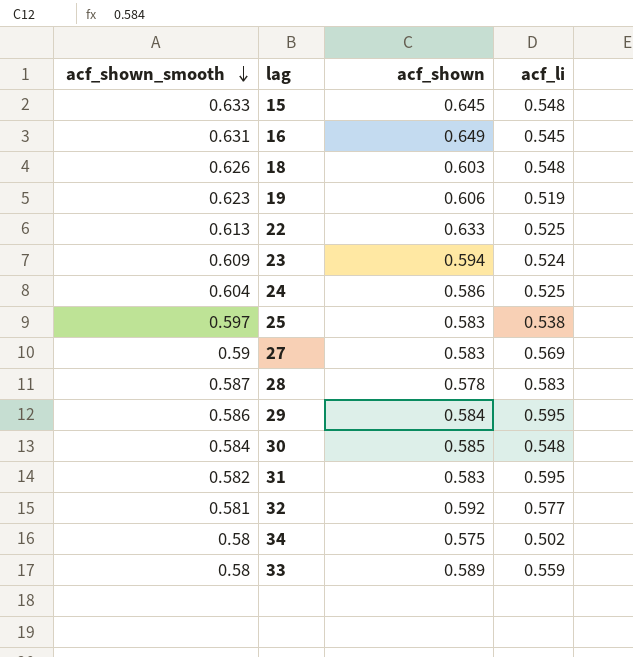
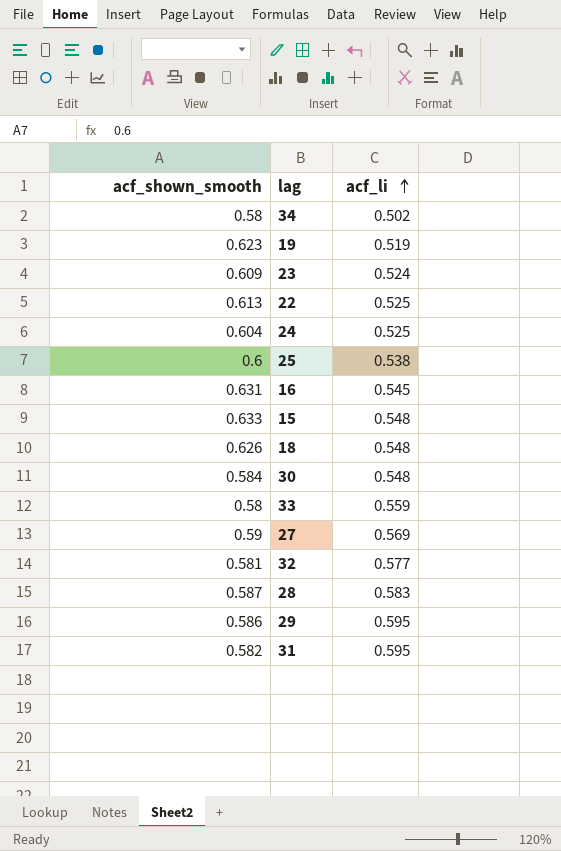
row order: acf_shown_smooth descending -> acf_li ascending
column acf_shown | position: 3 -> none
25 | acf_shown_smooth: 0.597 -> 0.6

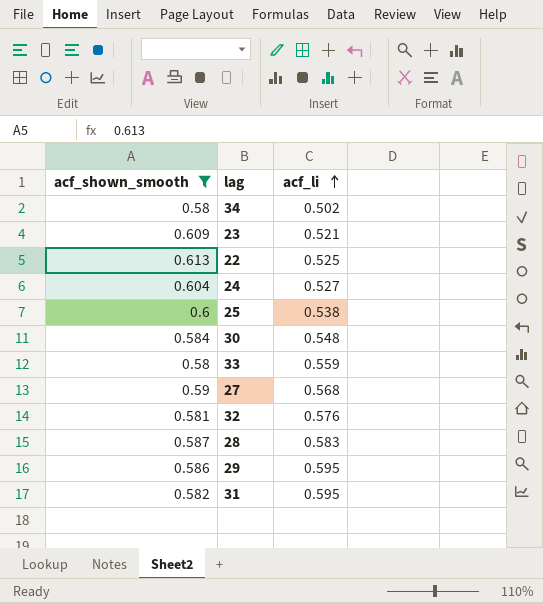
filter: none -> acf_shown_smooth <= 0.613
23 | acf_li: 0.524 -> 0.521
24 | acf_li: 0.525 -> 0.527
27 | acf_li: 0.569 -> 0.568
32 | acf_li: 0.577 -> 0.576

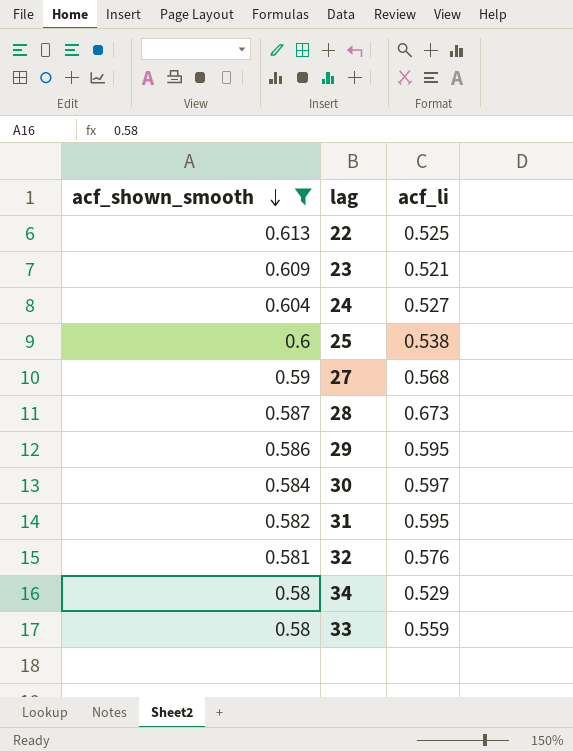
row order: acf_li ascending -> acf_shown_smooth descending
28 | acf_li: 0.583 -> 0.673
30 | acf_li: 0.548 -> 0.597
34 | acf_li: 0.502 -> 0.529

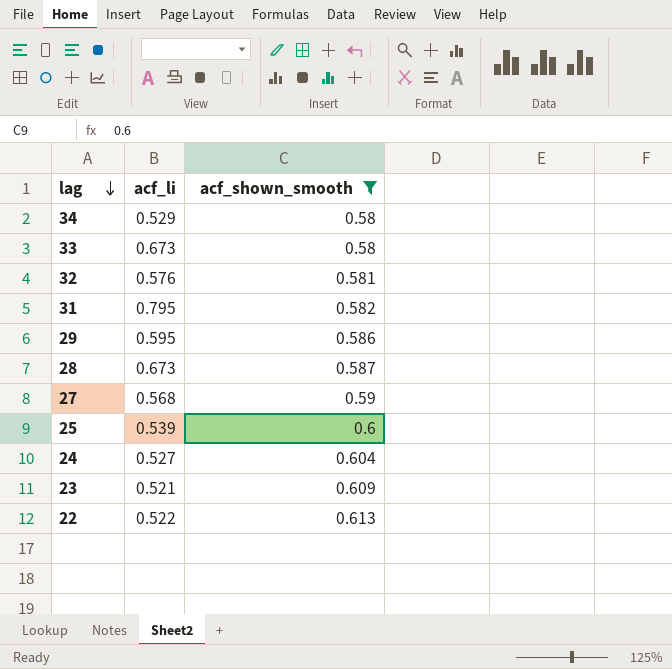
row order: acf_shown_smooth descending -> lag descending
column acf_shown_smooth | position: 1 -> 3
row 30: 0.584 | 0.597 -> none
33 | acf_li: 0.559 -> 0.673
31 | acf_li: 0.595 -> 0.795
25 | acf_li: 0.538 -> 0.539
22 | acf_li: 0.525 -> 0.522

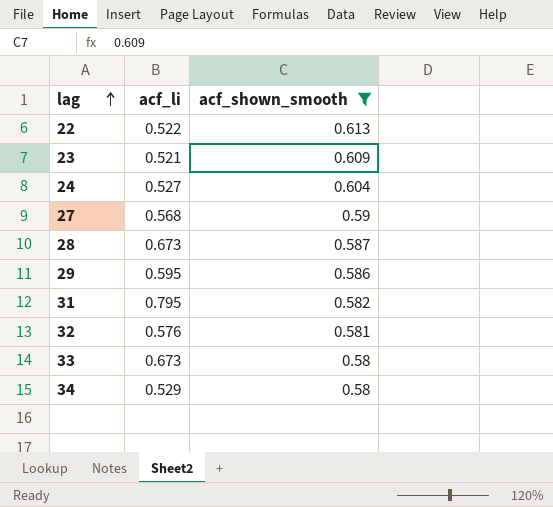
row order: lag descending -> lag ascending
row 25: 0.539 | 0.6 -> none

